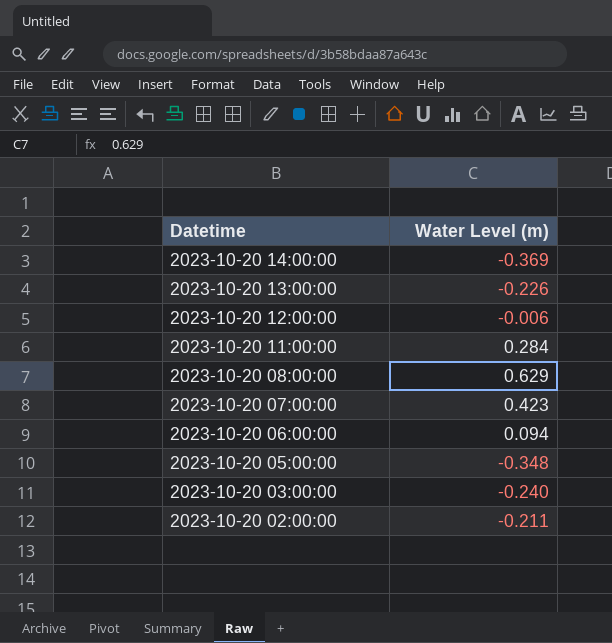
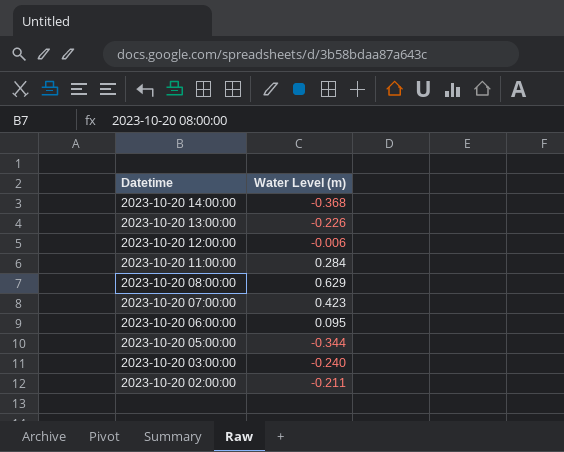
2023-10-20 14:00:00 | Water Level (m): -0.369 -> -0.368
2023-10-20 06:00:00 | Water Level (m): 0.094 -> 0.095
2023-10-20 05:00:00 | Water Level (m): -0.348 -> -0.344

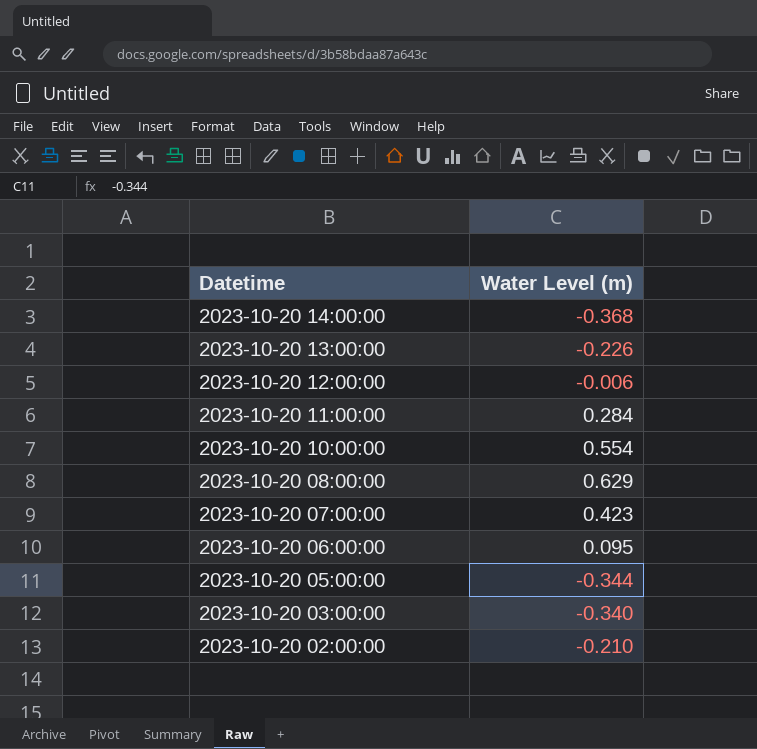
row 2023-10-20 10:00:00: none -> 0.554
2023-10-20 03:00:00 | Water Level (m): -0.240 -> -0.340
2023-10-20 02:00:00 | Water Level (m): -0.211 -> -0.210

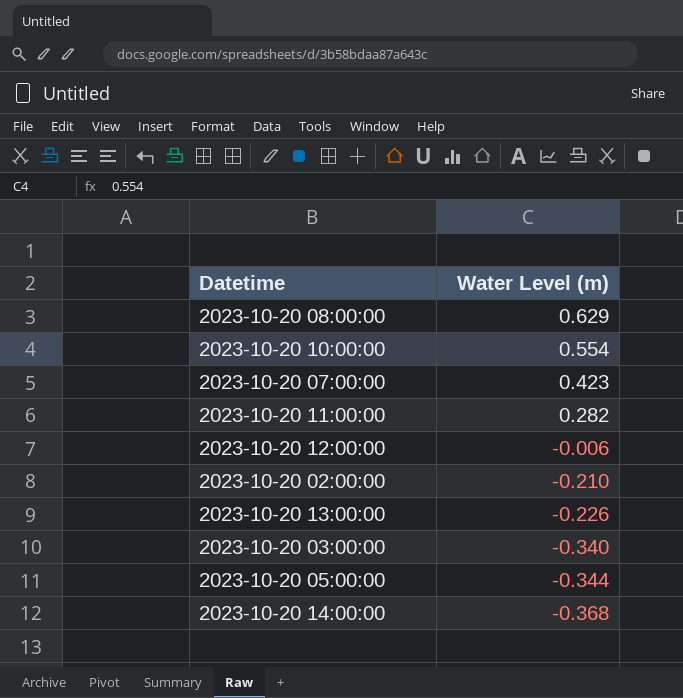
row order: Datetime descending -> Water Level (m) descending
row 2023-10-20 06:00:00: 0.095 -> none
2023-10-20 11:00:00 | Water Level (m): 0.284 -> 0.282

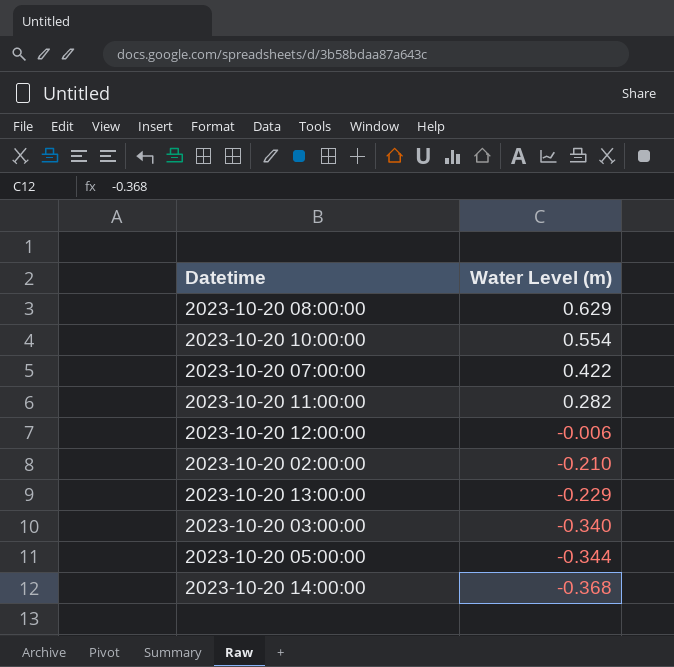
2023-10-20 07:00:00 | Water Level (m): 0.423 -> 0.422
2023-10-20 13:00:00 | Water Level (m): -0.226 -> -0.229

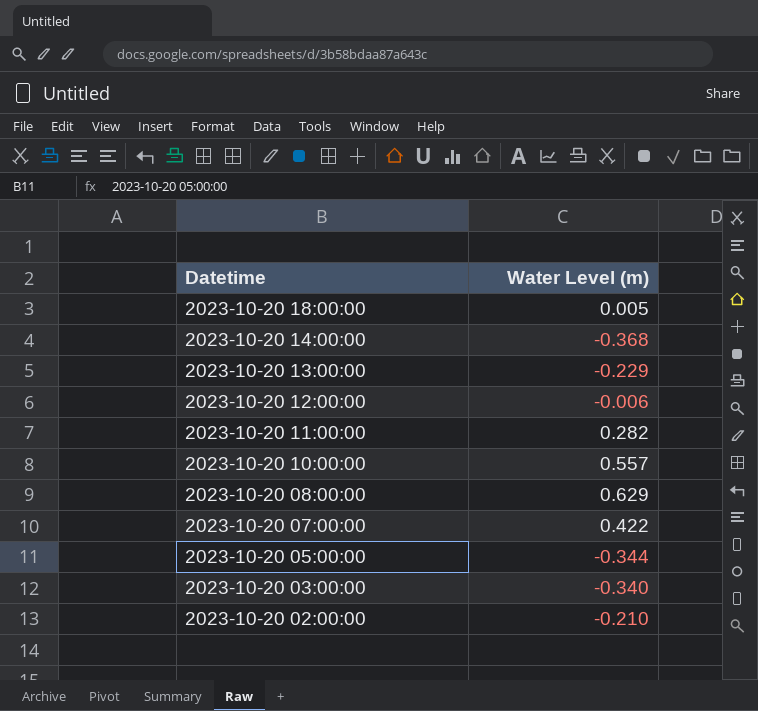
row order: Water Level (m) descending -> Datetime descending
row 2023-10-20 18:00:00: none -> 0.005
2023-10-20 10:00:00 | Water Level (m): 0.554 -> 0.557

